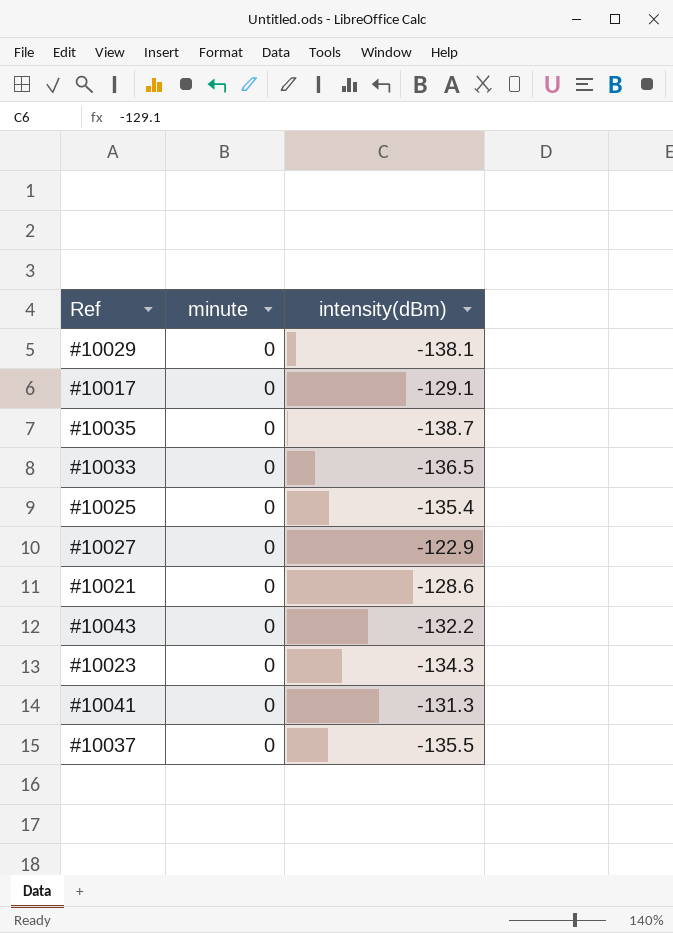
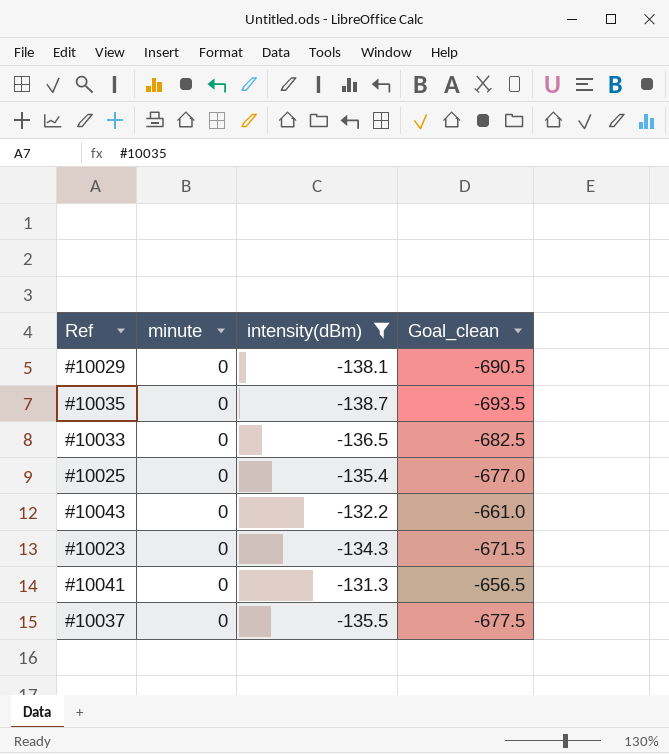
filter: none -> intensity(dBm) <= -131.3
column Goal_clean | formula: none -> [intensity(dBm)] * 5

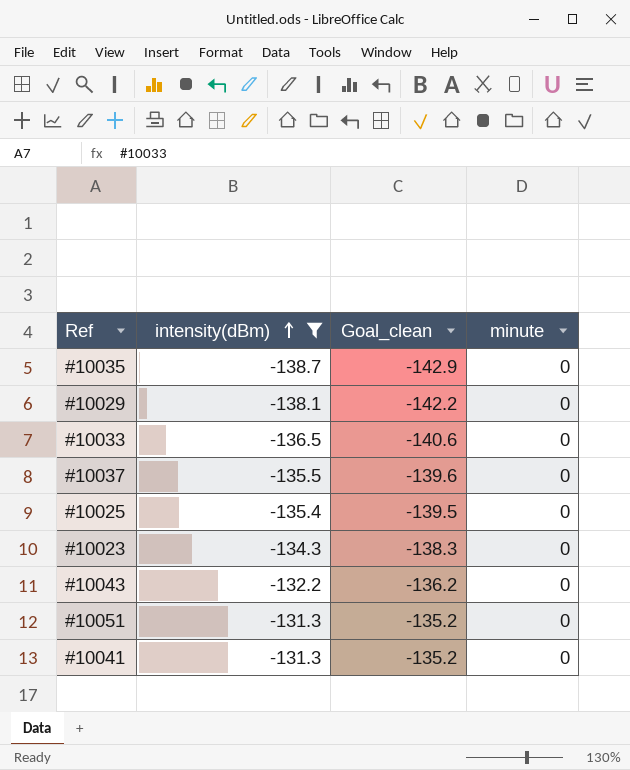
row order: none -> intensity(dBm) ascending
column Goal_clean | formula: [intensity(dBm)] * 5 -> [intensity(dBm)] * 1.03
column minute | position: 2 -> 4
row #10051: none -> -131.3 | -135.2 | 0

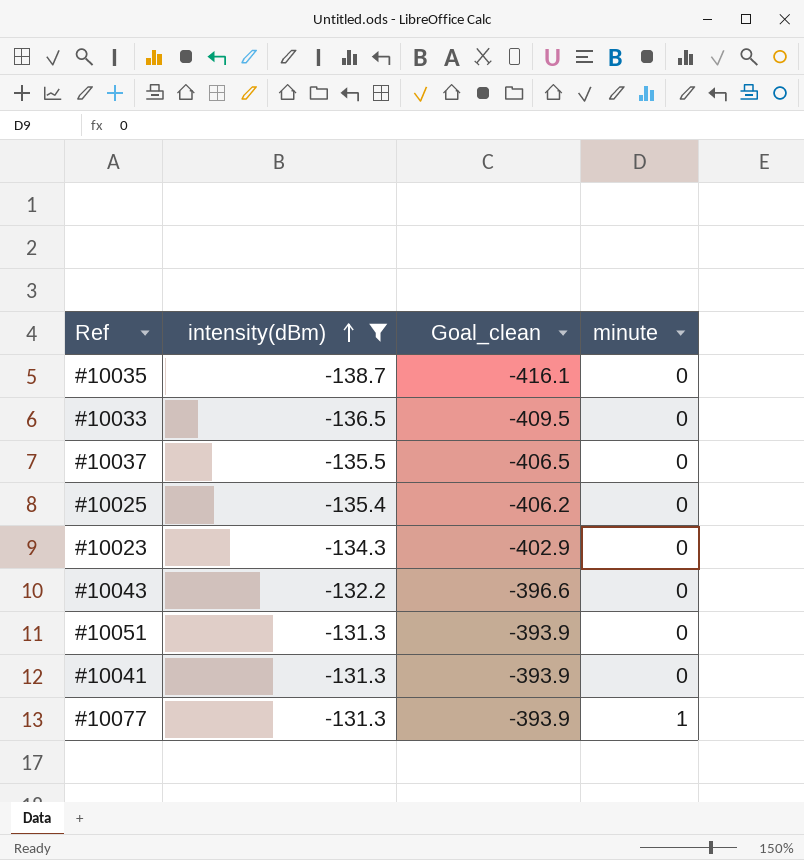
column Goal_clean | formula: [intensity(dBm)] * 1.03 -> [intensity(dBm)] * 3
row #10029: -138.1 | -142.2 | 0 -> none
row #10077: none -> -131.3 | -393.9 | 1

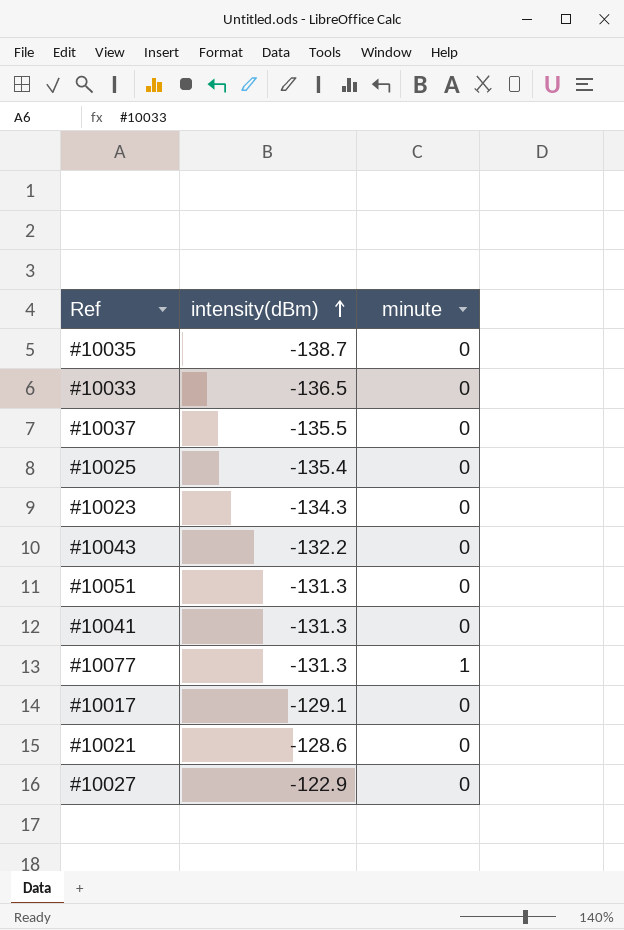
filter: intensity(dBm) <= -131.3 -> none
column Goal_clean | formula: [intensity(dBm)] * 3 -> none

